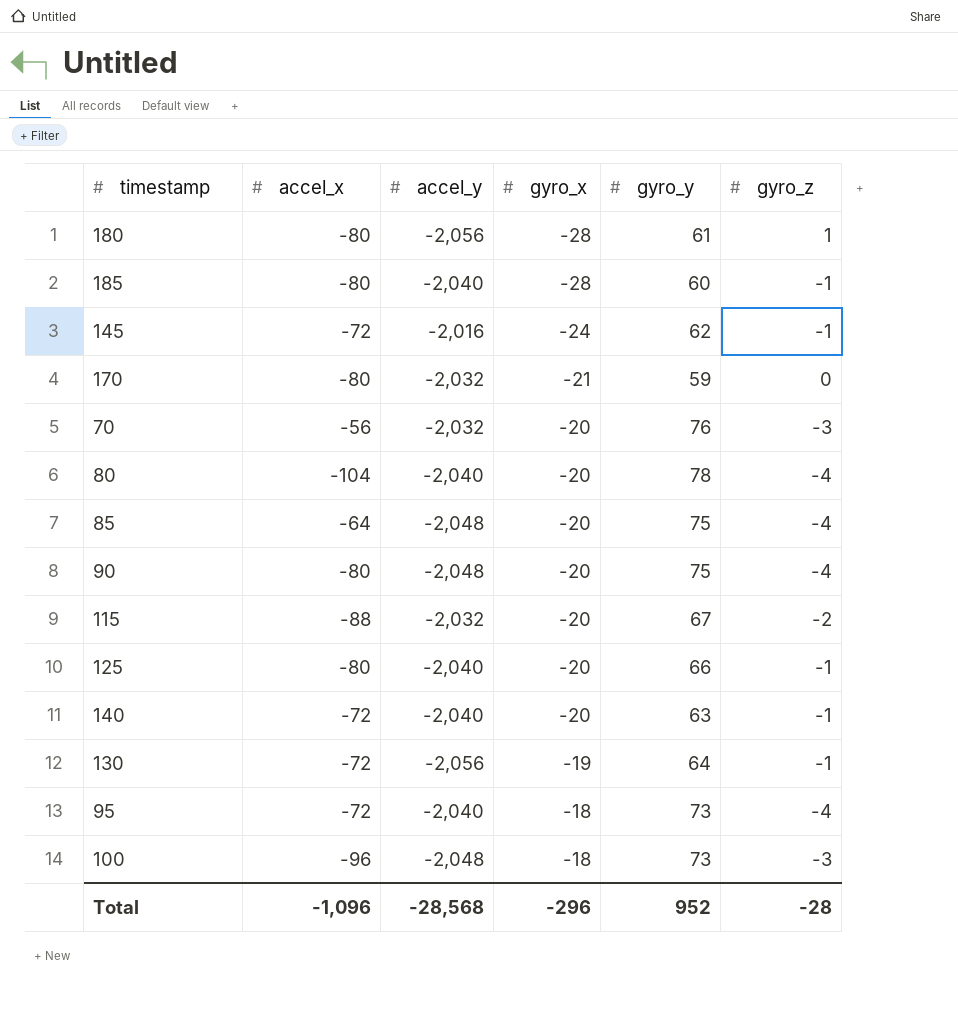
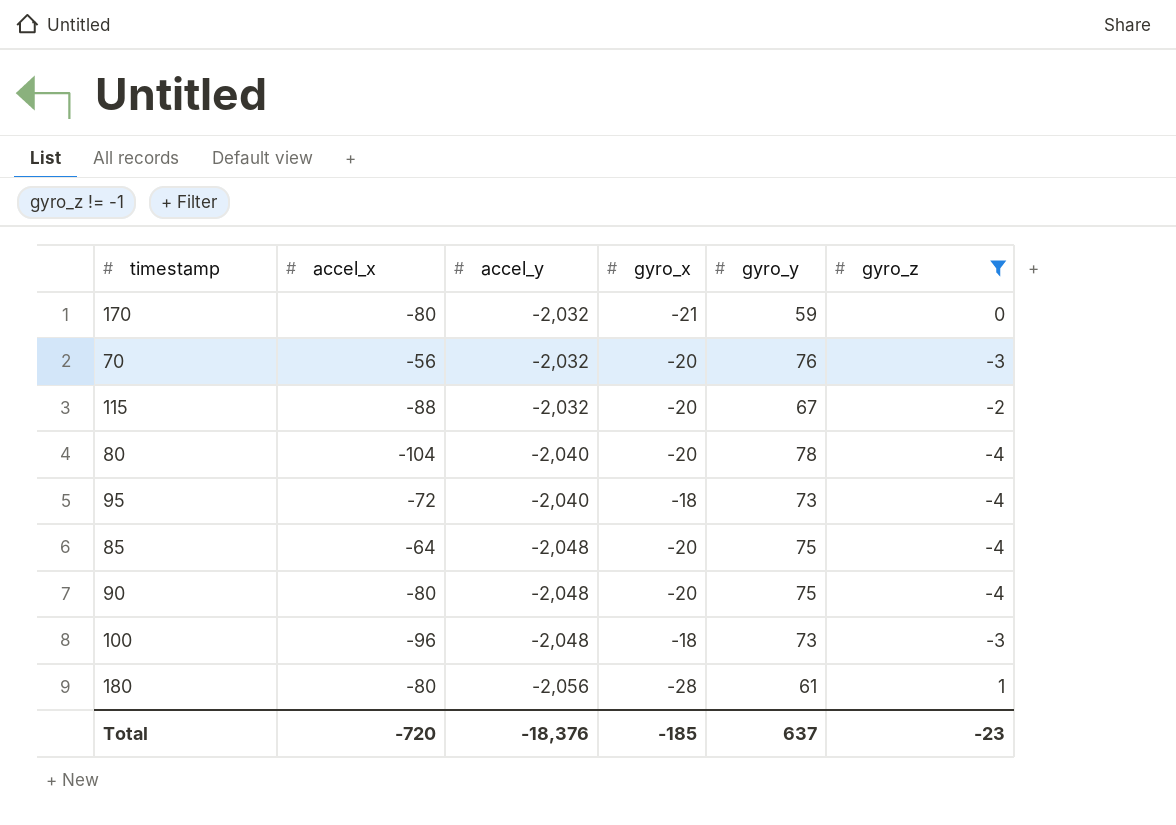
filter: none -> gyro_z != -1
row order: gyro_x ascending -> accel_y descending
Total | accel_x: -1,096 -> -720
Total | accel_y: -28,568 -> -18,376
Total | gyro_x: -296 -> -185
Total | gyro_y: 952 -> 637
Total | gyro_z: -28 -> -23

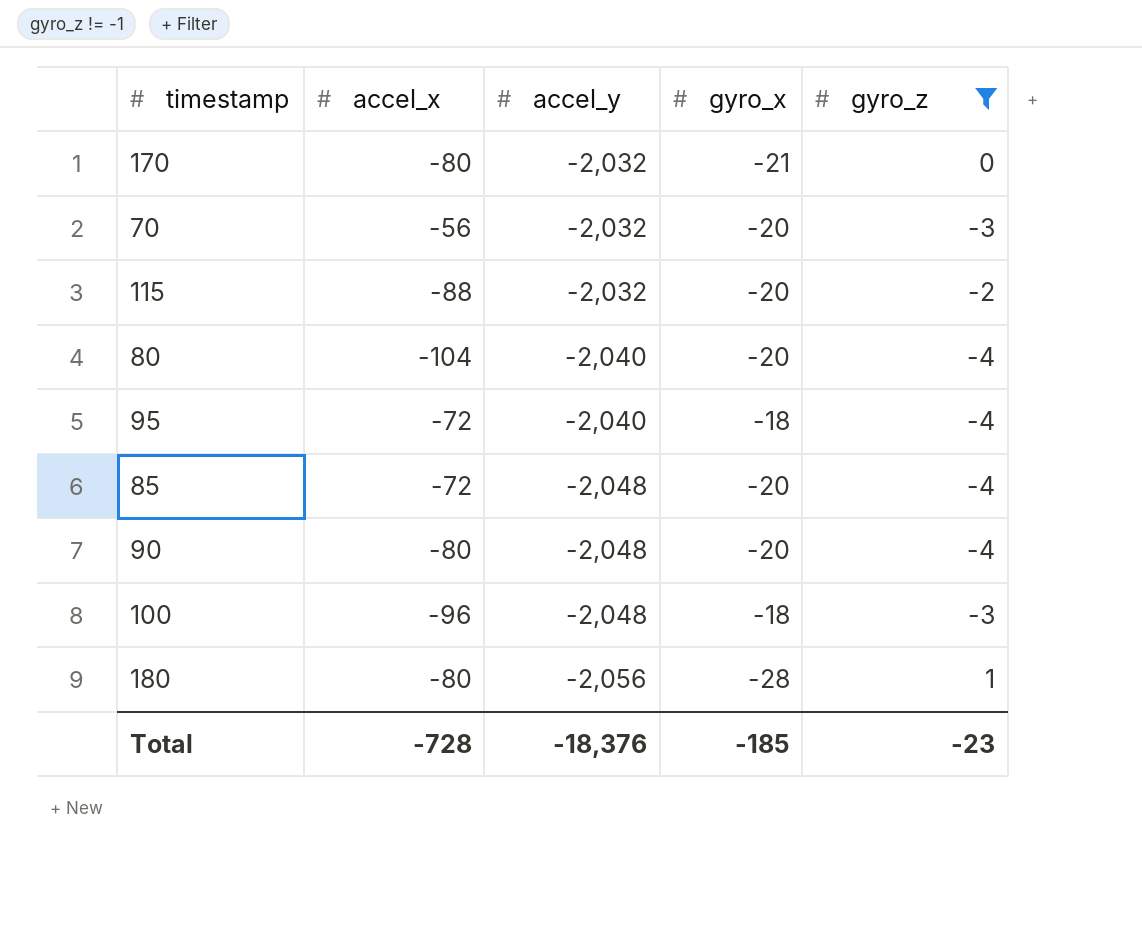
column gyro_y | position: 5 -> none
85 | accel_x: -64 -> -72
Total | accel_x: -720 -> -728

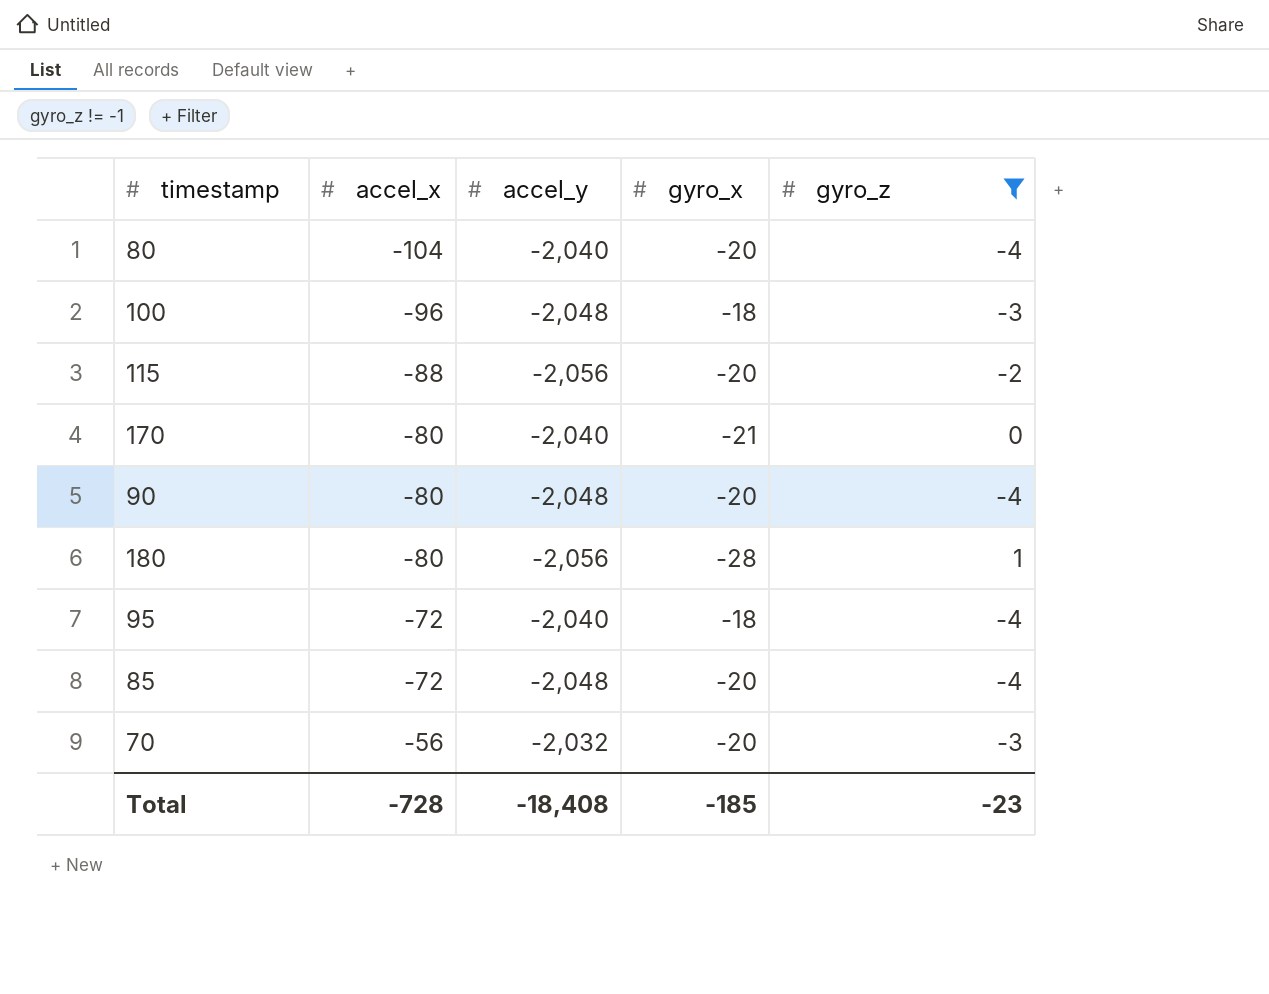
row order: accel_y descending -> accel_x ascending
115 | accel_y: -2,032 -> -2,056
170 | accel_y: -2,032 -> -2,040
Total | accel_y: -18,376 -> -18,408

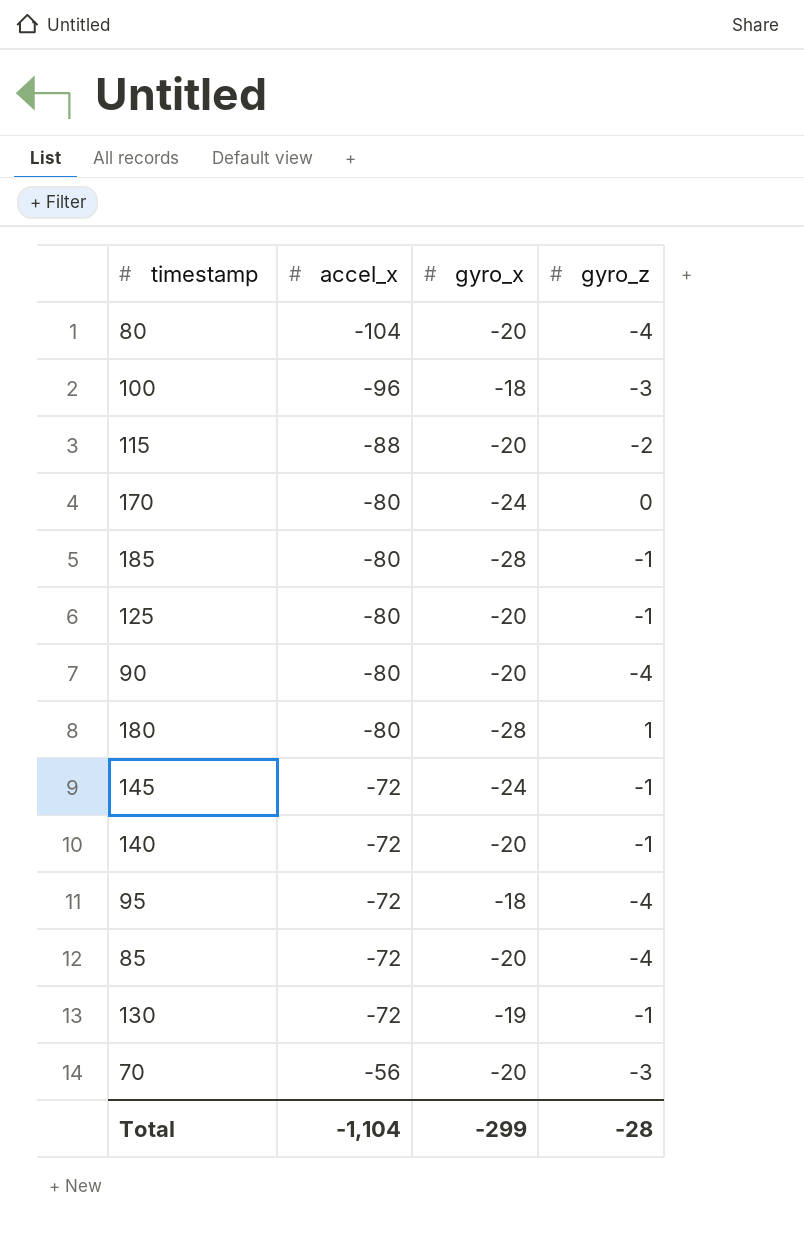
filter: gyro_z != -1 -> none
column accel_y | position: 3 -> none
170 | gyro_x: -21 -> -24
Total | accel_x: -728 -> -1,104
Total | gyro_x: -185 -> -299
Total | gyro_z: -23 -> -28

